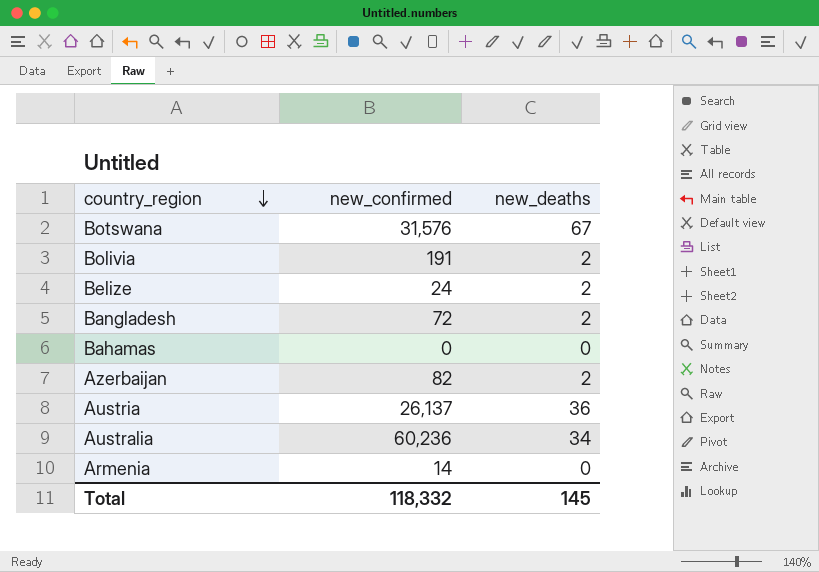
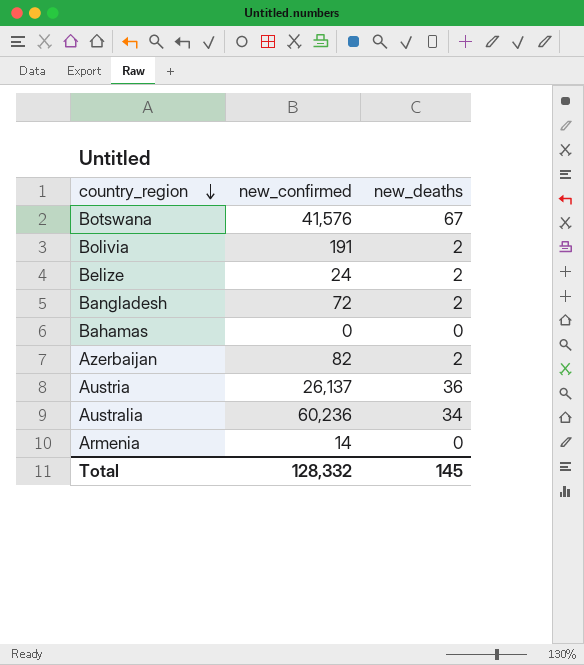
Botswana | new_confirmed: 31,576 -> 41,576
Total | new_confirmed: 118,332 -> 128,332

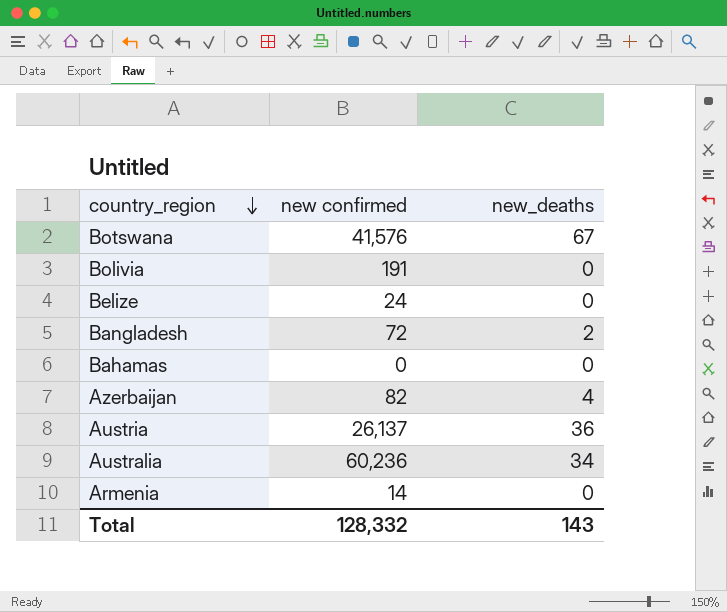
column name: new_confirmed -> new confirmed
Bolivia | new_deaths: 2 -> 0
Belize | new_deaths: 2 -> 0
Azerbaijan | new_deaths: 2 -> 4
Total | new_deaths: 145 -> 143

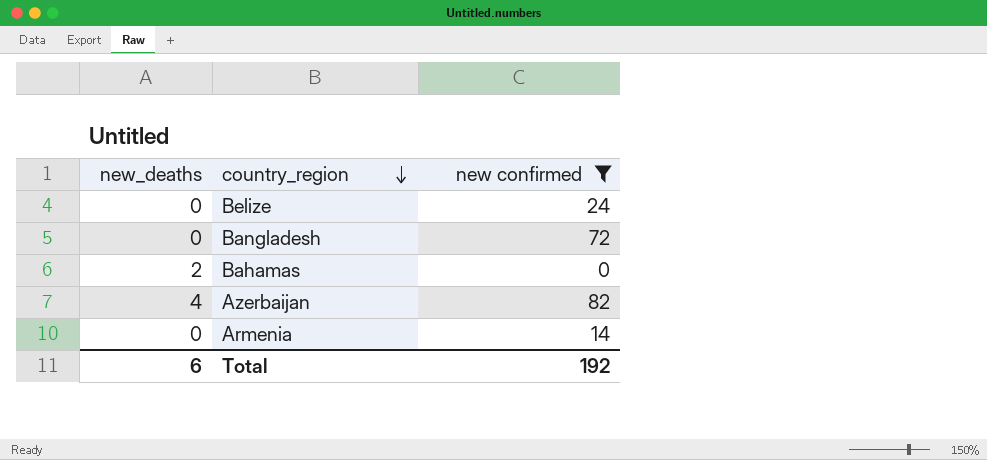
filter: none -> new confirmed <= 82
column new_deaths | position: 3 -> 1
Bangladesh | new_deaths: 2 -> 0
Bahamas | new_deaths: 0 -> 2
Total | new_deaths: 143 -> 6
Total | new confirmed: 128,332 -> 192

